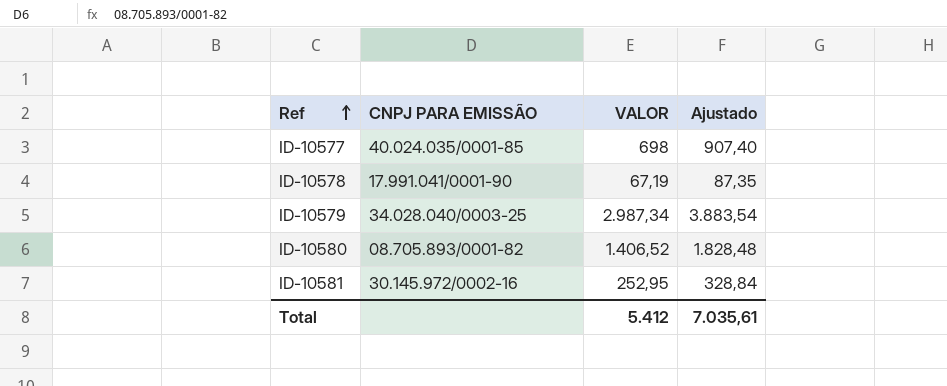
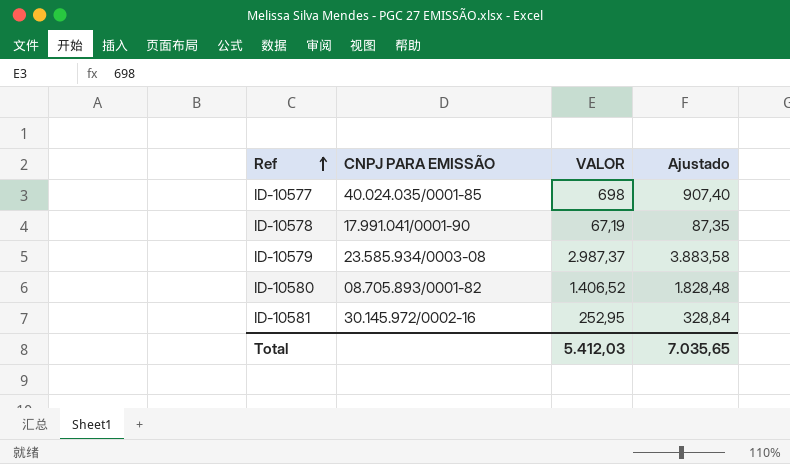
ID-10579 | CNPJ PARA EMISSÃO: 34.028.040/0003-25 -> 23.585.934/0003-08
ID-10579 | VALOR: 2.987,34 -> 2.987,37
ID-10579 | Ajustado: 3.883,54 -> 3.883,58
Total | VALOR: 5.412 -> 5.412,03
Total | Ajustado: 7.035,61 -> 7.035,65

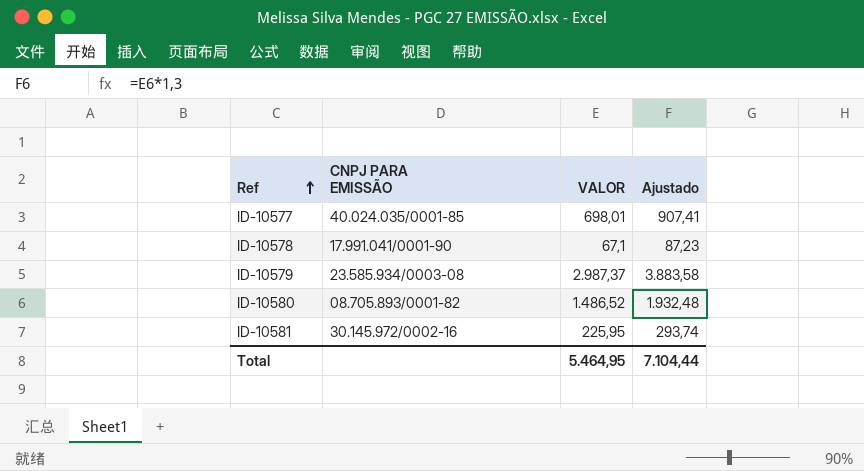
ID-10577 | VALOR: 698 -> 698,01
ID-10577 | Ajustado: 907,40 -> 907,41
ID-10578 | VALOR: 67,19 -> 67,1
ID-10578 | Ajustado: 87,35 -> 87,23
ID-10580 | VALOR: 1.406,52 -> 1.486,52
ID-10580 | Ajustado: 1.828,48 -> 1.932,48
ID-10581 | VALOR: 252,95 -> 225,95
ID-10581 | Ajustado: 328,84 -> 293,74
Total | VALOR: 5.412,03 -> 5.464,95
Total | Ajustado: 7.035,65 -> 7.104,44

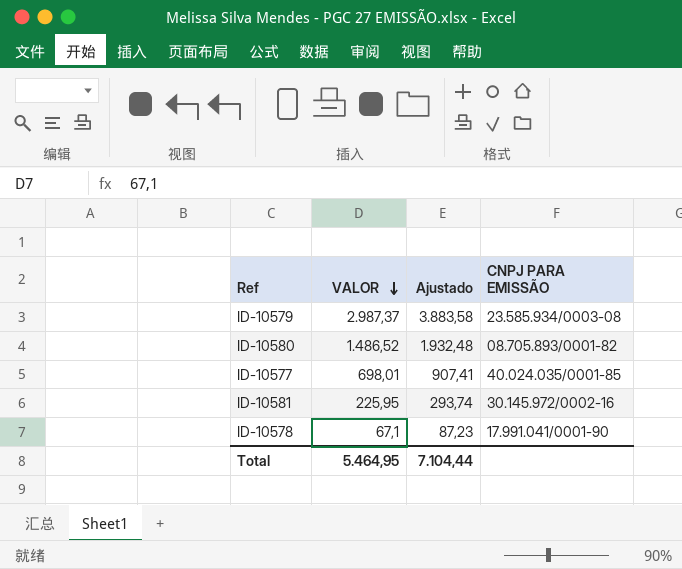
row order: Ref ascending -> VALOR descending
column CNPJ PARA EMISSÃO | position: 2 -> 4

